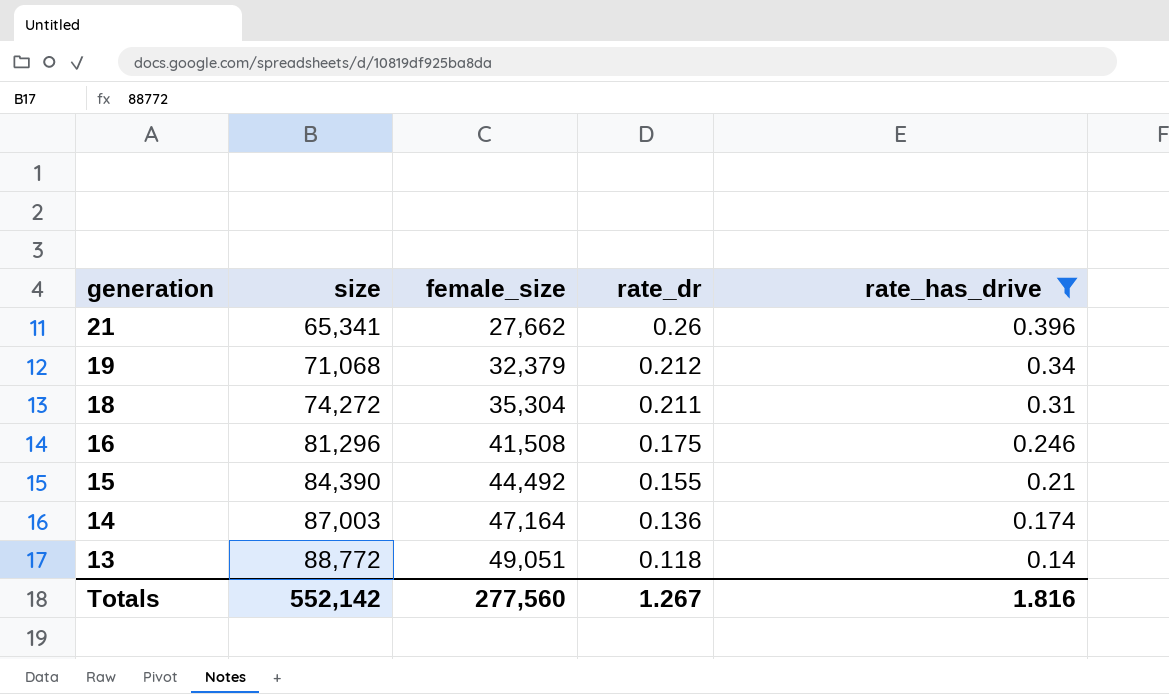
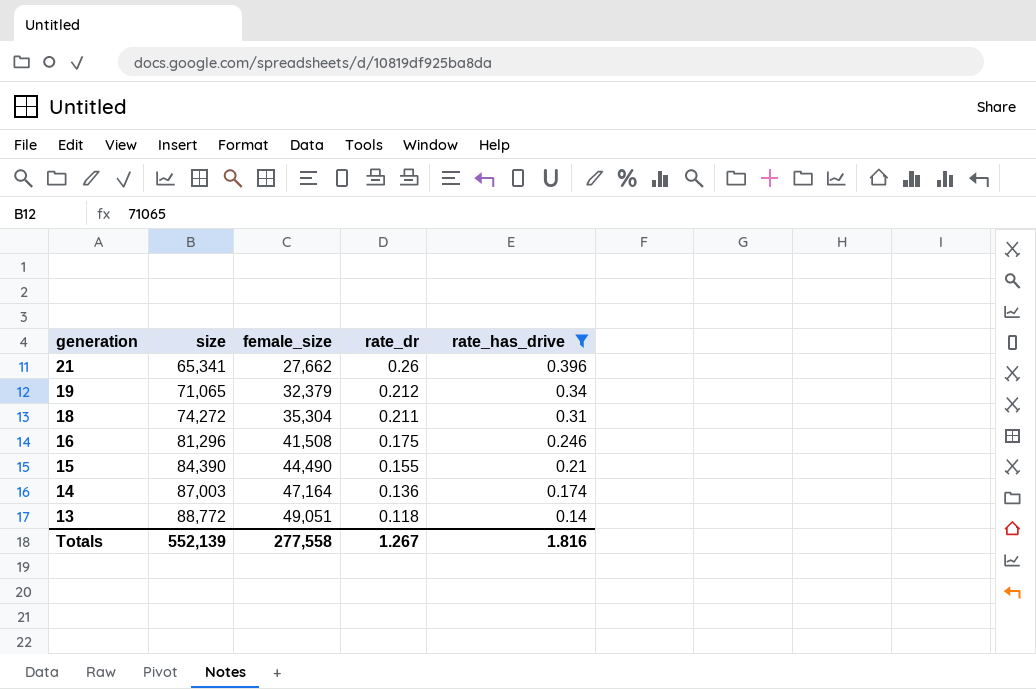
19 | size: 71,068 -> 71,065
15 | female_size: 44,492 -> 44,490
Totals | size: 552,142 -> 552,139
Totals | female_size: 277,560 -> 277,558

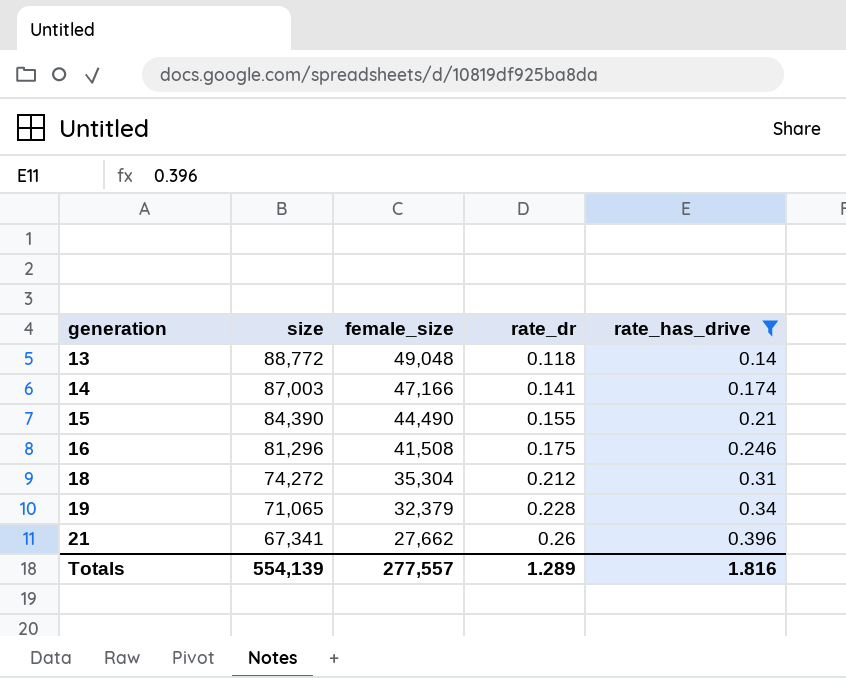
row order: generation descending -> generation ascending
13 | female_size: 49,051 -> 49,048
14 | female_size: 47,164 -> 47,166
14 | rate_dr: 0.136 -> 0.141
18 | rate_dr: 0.211 -> 0.212
19 | rate_dr: 0.212 -> 0.228
21 | size: 65,341 -> 67,341
Totals | size: 552,139 -> 554,139
Totals | female_size: 277,558 -> 277,557
Totals | rate_dr: 1.267 -> 1.289

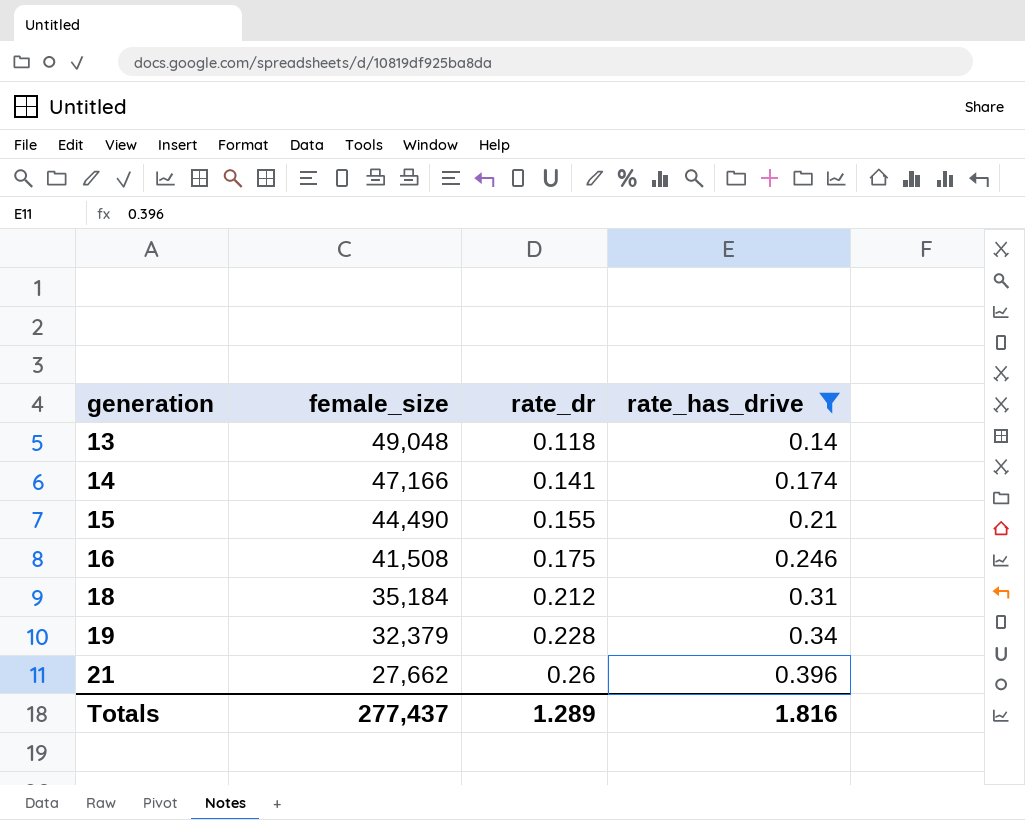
column size | position: 2 -> none
18 | female_size: 35,304 -> 35,184
Totals | female_size: 277,557 -> 277,437

